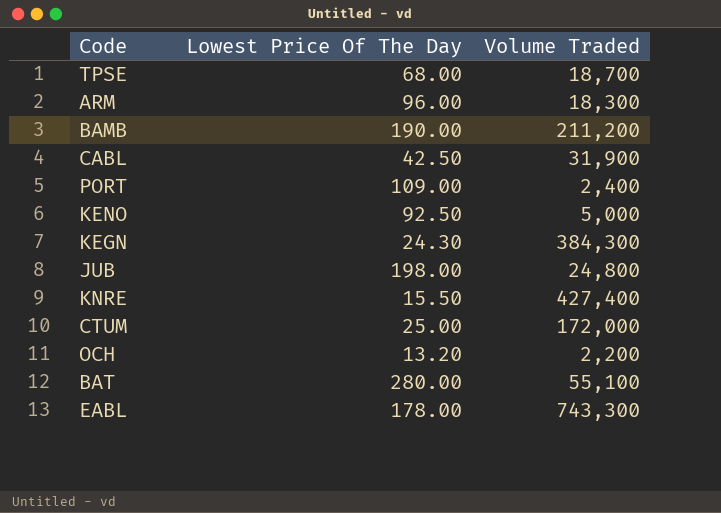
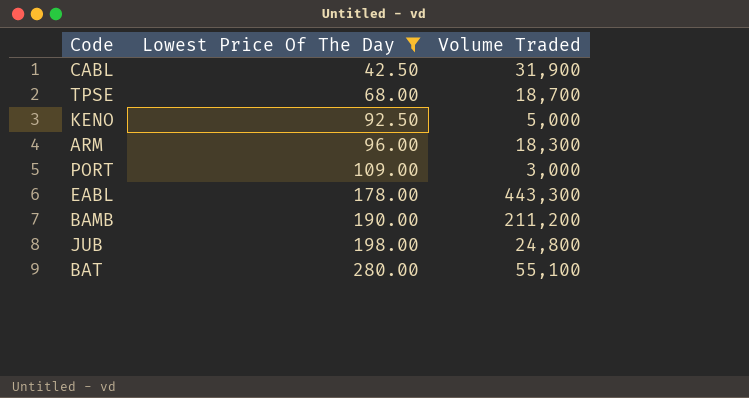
filter: none -> Lowest Price Of The Day >= 42.50
row order: none -> Lowest Price Of The Day ascending
PORT | Volume Traded: 2,400 -> 3,000
EABL | Volume Traded: 743,300 -> 443,300

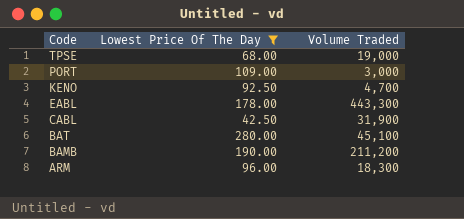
row order: Lowest Price Of The Day ascending -> Code descending
row JUB: 198.00 | 24,800 -> none
TPSE | Volume Traded: 18,700 -> 19,000
KENO | Volume Traded: 5,000 -> 4,700
BAT | Volume Traded: 55,100 -> 45,100

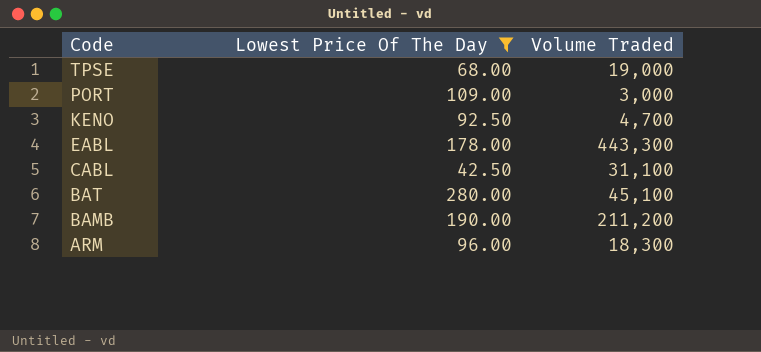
CABL | Volume Traded: 31,900 -> 31,100

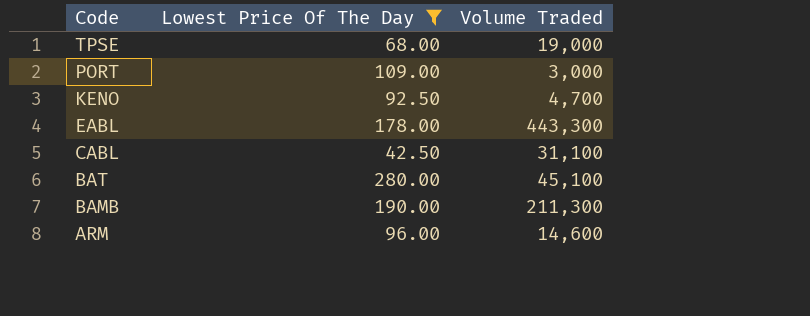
BAMB | Volume Traded: 211,200 -> 211,300
ARM | Volume Traded: 18,300 -> 14,600

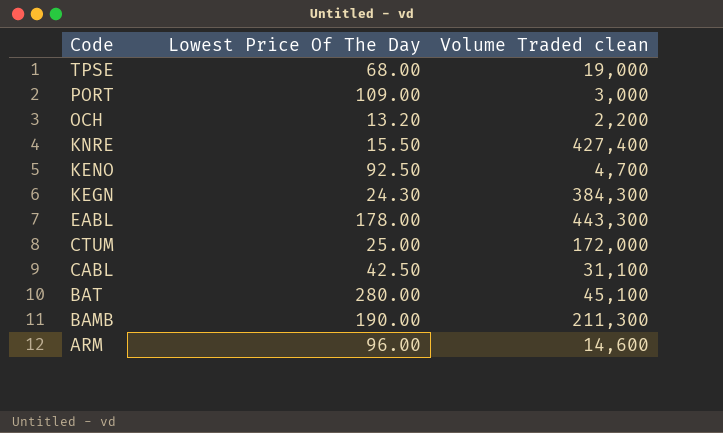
filter: Lowest Price Of The Day >= 42.50 -> none
column name: Volume Traded -> Volume Traded clean

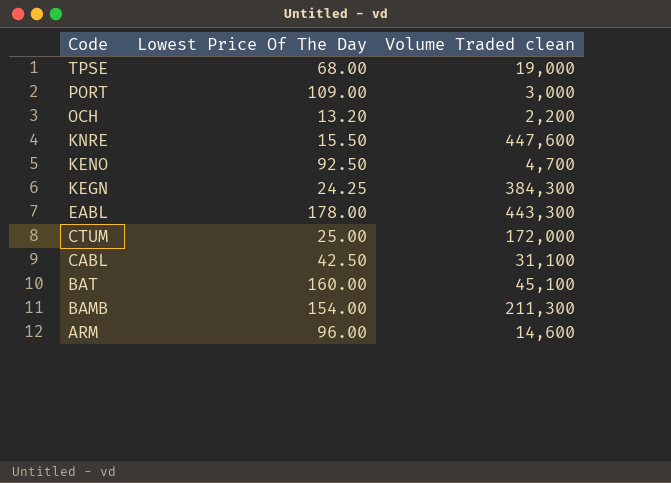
KNRE | Volume Traded clean: 427,400 -> 447,600
KEGN | Lowest Price Of The Day: 24.30 -> 24.25
BAT | Lowest Price Of The Day: 280.00 -> 160.00
BAMB | Lowest Price Of The Day: 190.00 -> 154.00

